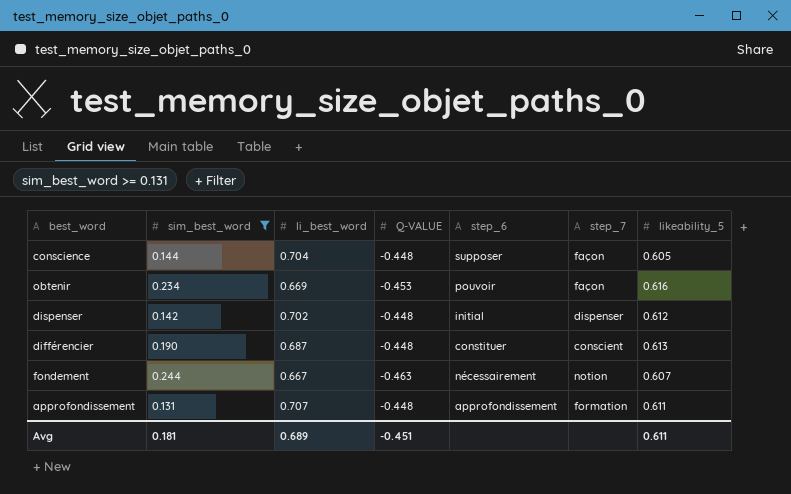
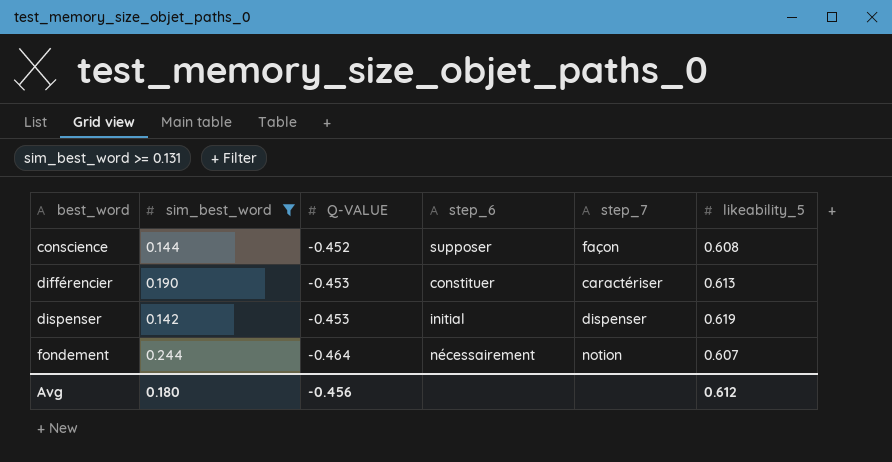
row order: none -> best_word ascending
column li_best_word | position: 3 -> none
row obtenir: 0.234 | 0.669 | -0.453 | pouvoir | façon | 0.616 -> none
row approfondissement: 0.131 | 0.707 | -0.448 | approfondissement | formation | 0.611 -> none
conscience | Q-VALUE: -0.448 -> -0.452
conscience | likeability_5: 0.605 -> 0.608
différencier | Q-VALUE: -0.448 -> -0.453
différencier | step_7: conscient -> caractériser
dispenser | Q-VALUE: -0.448 -> -0.453
dispenser | likeability_5: 0.612 -> 0.619
fondement | Q-VALUE: -0.463 -> -0.464
Avg | sim_best_word: 0.181 -> 0.180
Avg | Q-VALUE: -0.451 -> -0.456
Avg | likeability_5: 0.611 -> 0.612

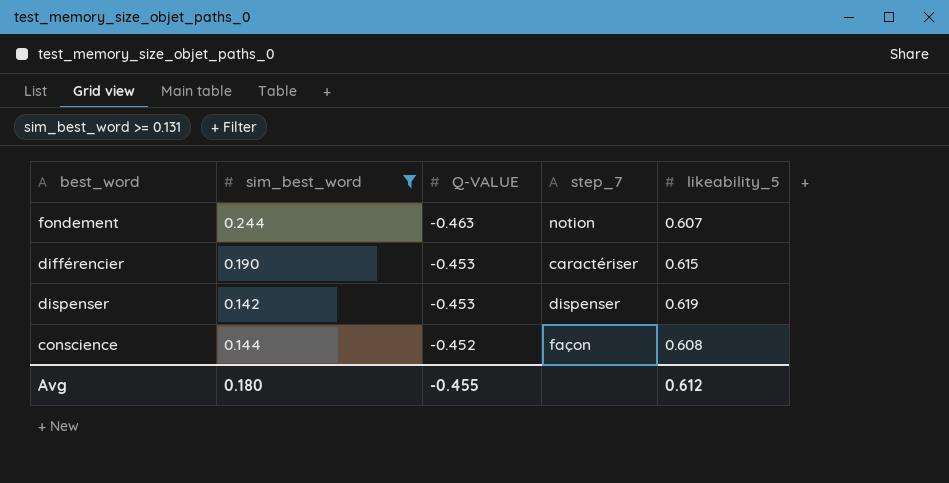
row order: best_word ascending -> Q-VALUE ascending
column step_6 | position: 4 -> none
fondement | Q-VALUE: -0.464 -> -0.463
différencier | likeability_5: 0.613 -> 0.615
Avg | Q-VALUE: -0.456 -> -0.455

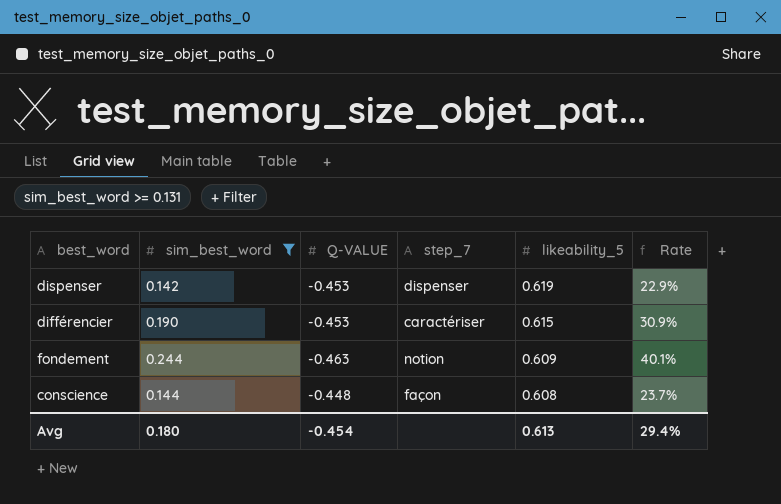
row order: Q-VALUE ascending -> likeability_5 descending
column Rate | formula: none -> [sim_best_word] / [likeability_5]
fondement | likeability_5: 0.607 -> 0.609
conscience | Q-VALUE: -0.452 -> -0.448
Avg | Q-VALUE: -0.455 -> -0.454
Avg | likeability_5: 0.612 -> 0.613

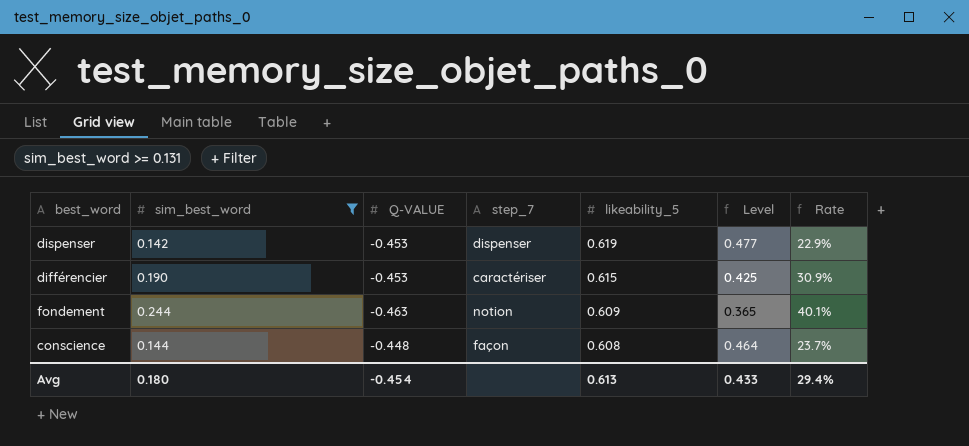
column Level | formula: none -> [likeability_5] - [sim_best_word]

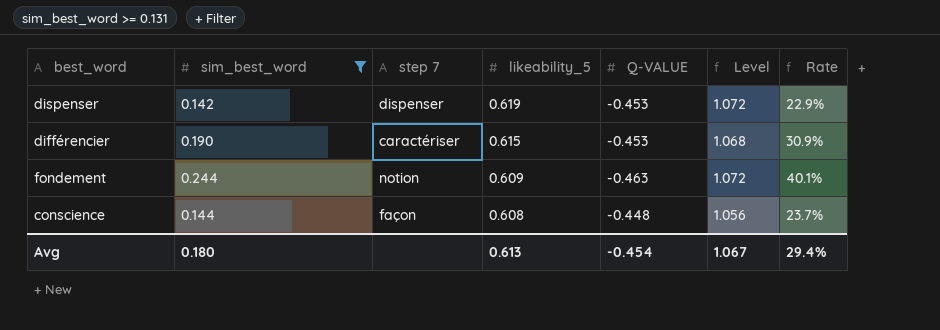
column name: step_7 -> step 7
column Q-VALUE | position: 3 -> 5
column Level | formula: [likeability_5] - [sim_best_word] -> [likeability_5] - [Q-VALUE]
Avg | Level: 0.433 -> 1.067

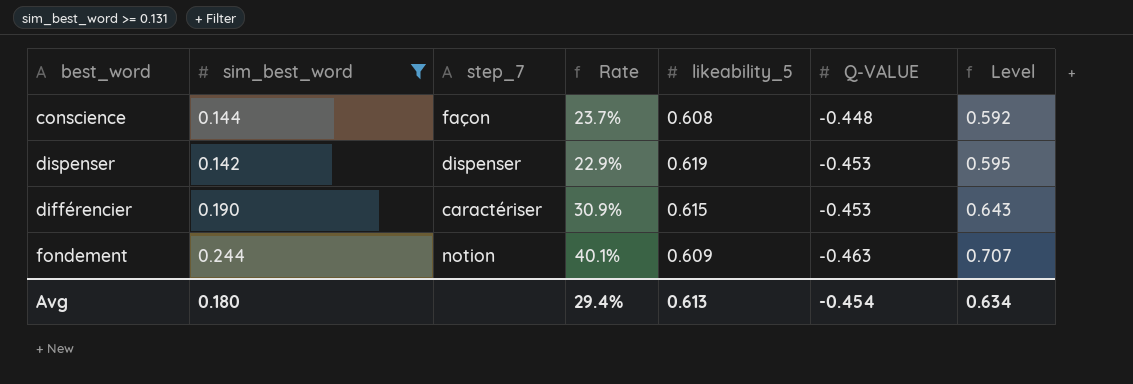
row order: likeability_5 descending -> Q-VALUE descending
column name: step 7 -> step_7
column Rate | position: 7 -> 4
column Level | formula: [likeability_5] - [Q-VALUE] -> [sim_best_word] - [Q-VALUE]
Avg | Level: 1.067 -> 0.634

